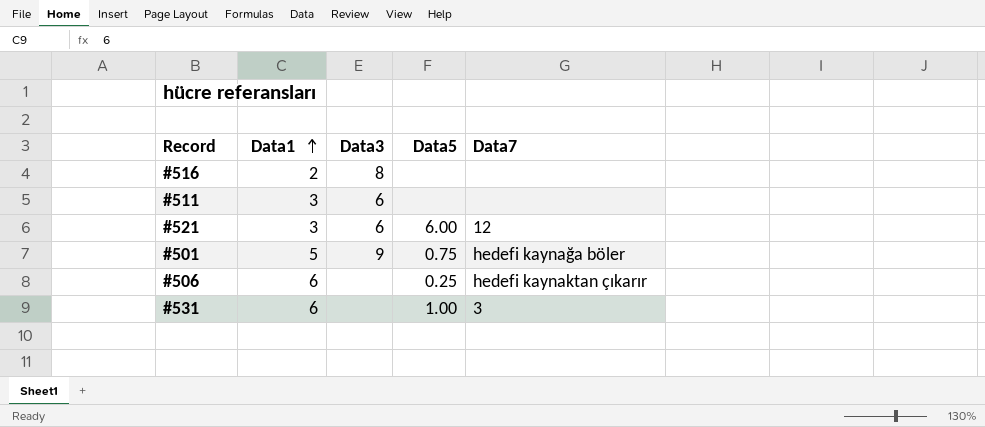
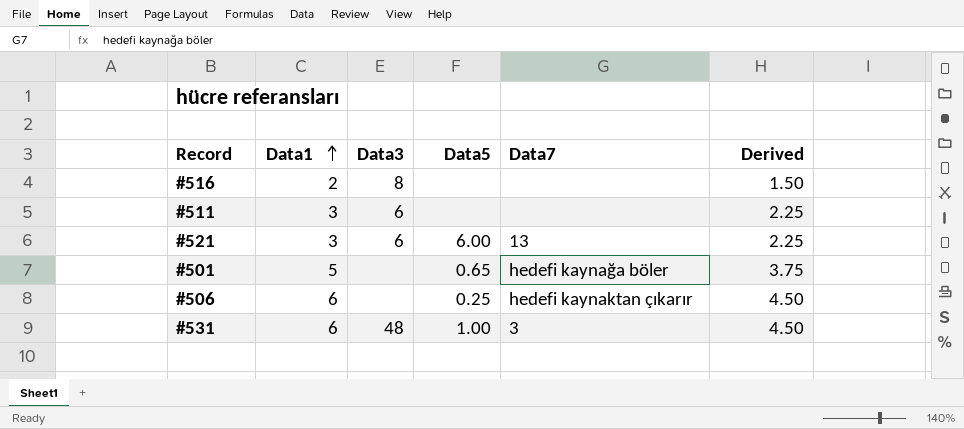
column Derived | formula: none -> [Data1] * 0.75
#521 | Data7: 12 -> 13
#501 | Data3: 9 -> none
#501 | Data5: 0.75 -> 0.65
#531 | Data3: none -> 48

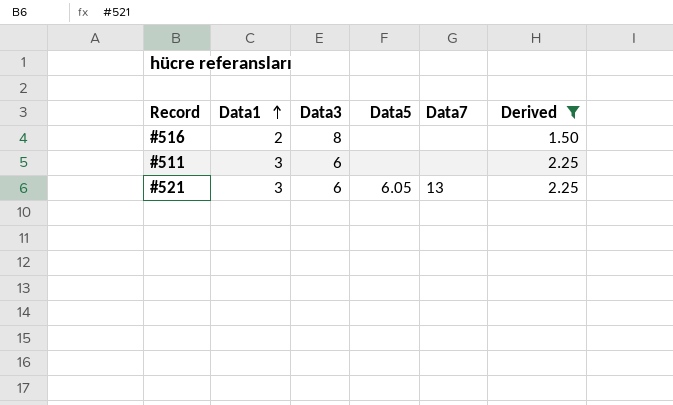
filter: none -> Derived <= 2.25
#521 | Data5: 6.00 -> 6.05

